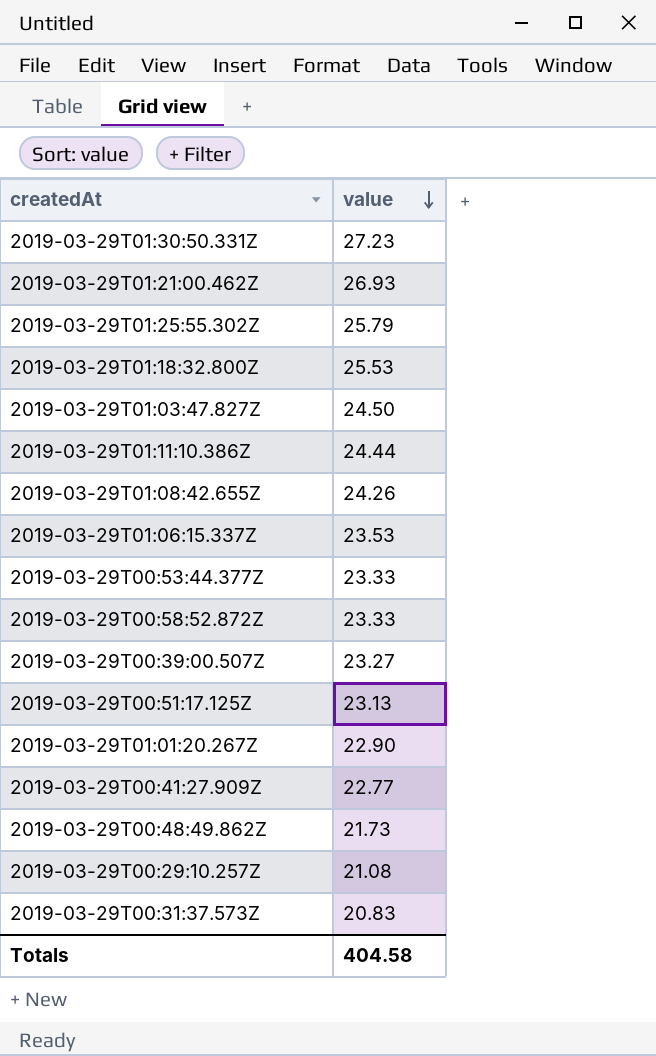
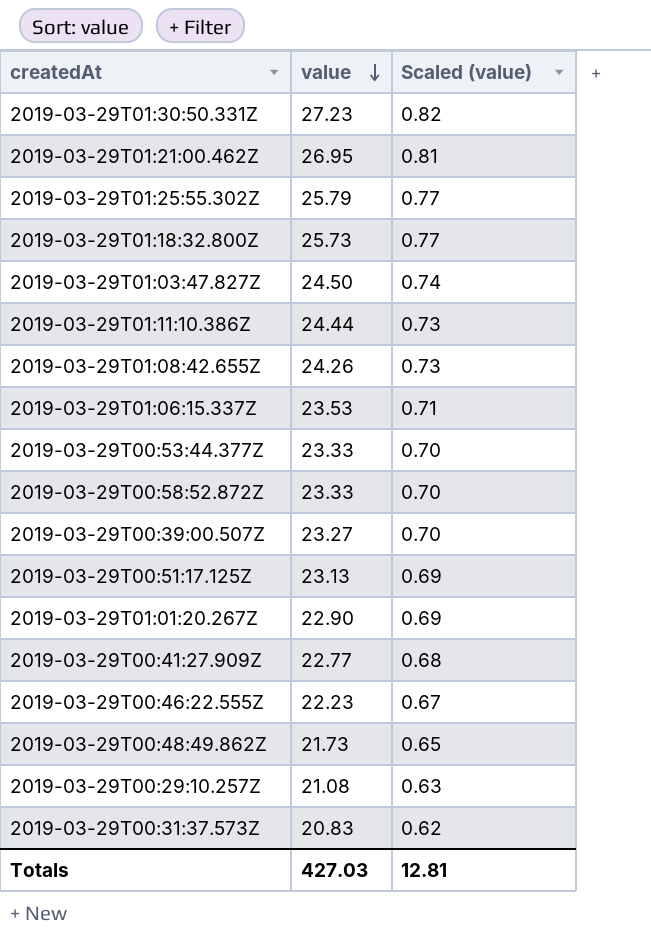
column Scaled (value) | formula: none -> [value] * 0.03
2019-03-29T01:21:00.462Z | value: 26.93 -> 26.95
2019-03-29T01:18:32.800Z | value: 25.53 -> 25.73
row 2019-03-29T00:46:22.555Z: none -> 22.23 | 0.67
Totals | value: 404.58 -> 427.03

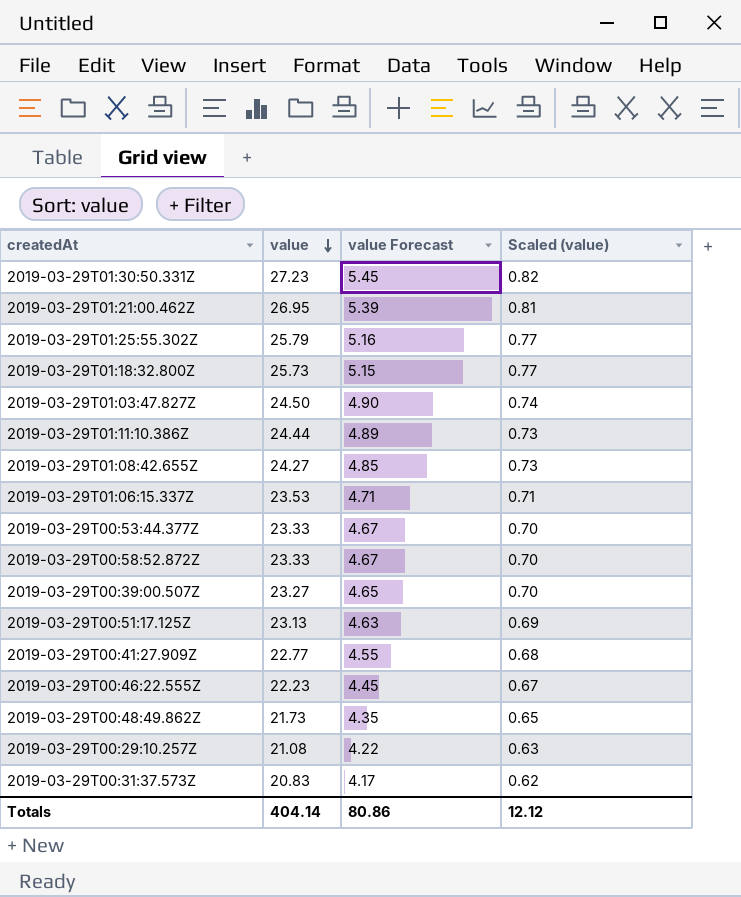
column value Forecast | formula: none -> [value] * 0.2
row 2019-03-29T01:01:20.267Z: 22.90 | 0.69 -> none
2019-03-29T01:08:42.655Z | value: 24.26 -> 24.27
Totals | value: 427.03 -> 404.14
Totals | Scaled (value): 12.81 -> 12.12

